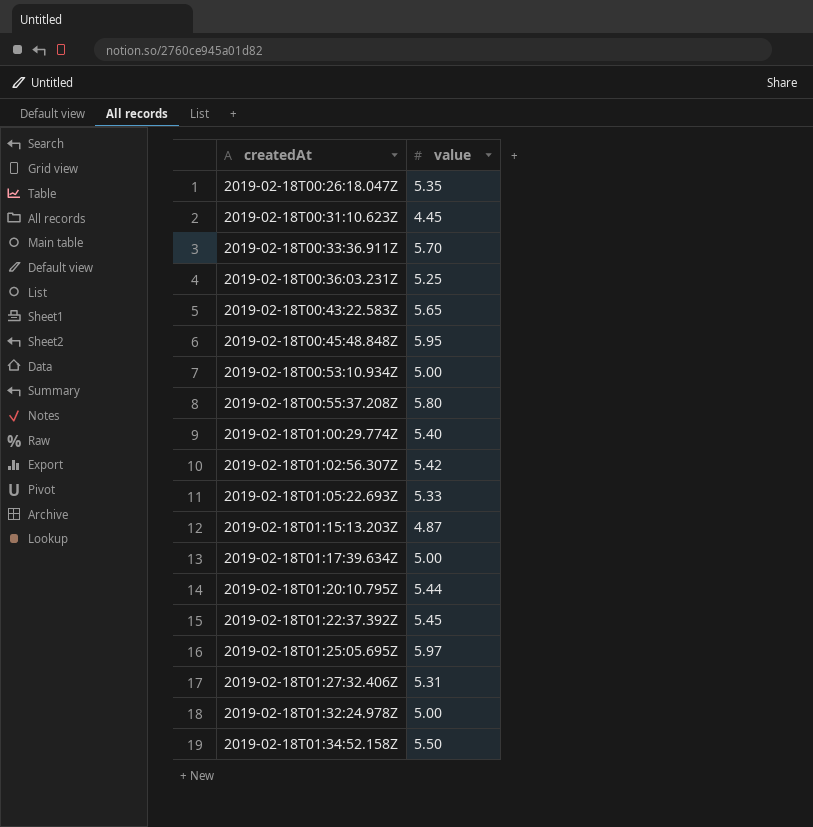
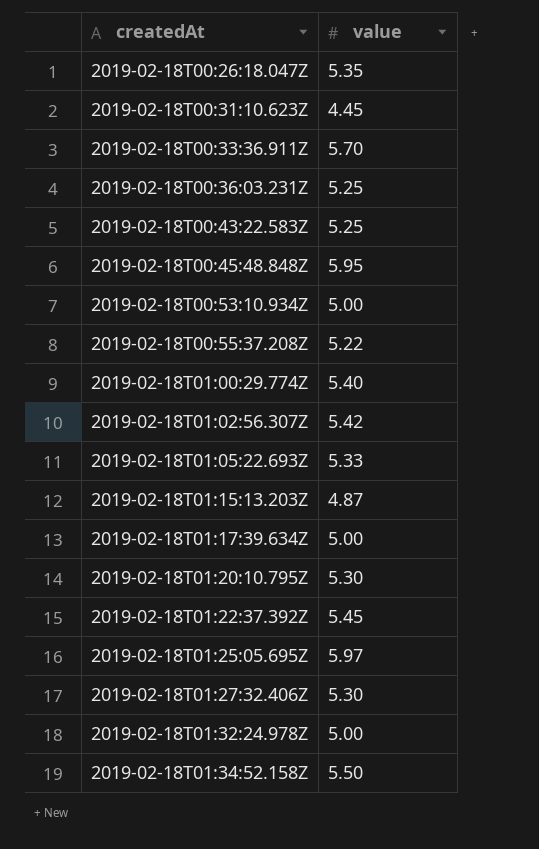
2019-02-18T00:43:22.583Z | value: 5.65 -> 5.25
2019-02-18T00:55:37.208Z | value: 5.80 -> 5.22
2019-02-18T01:20:10.795Z | value: 5.44 -> 5.30
2019-02-18T01:27:32.406Z | value: 5.31 -> 5.30

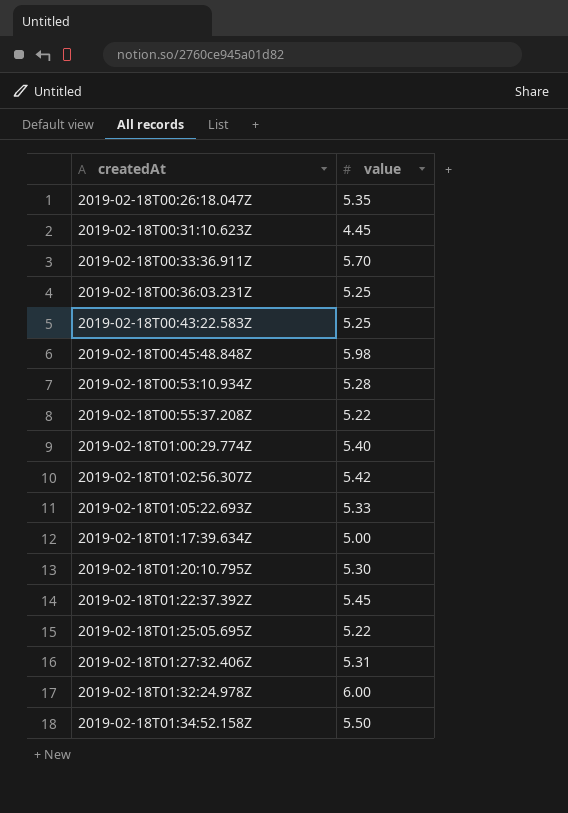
row 2019-02-18T01:15:13.203Z: 4.87 -> none
2019-02-18T00:45:48.848Z | value: 5.95 -> 5.98
2019-02-18T00:53:10.934Z | value: 5.00 -> 5.28
2019-02-18T01:25:05.695Z | value: 5.97 -> 5.22
2019-02-18T01:27:32.406Z | value: 5.30 -> 5.31
2019-02-18T01:32:24.978Z | value: 5.00 -> 6.00

